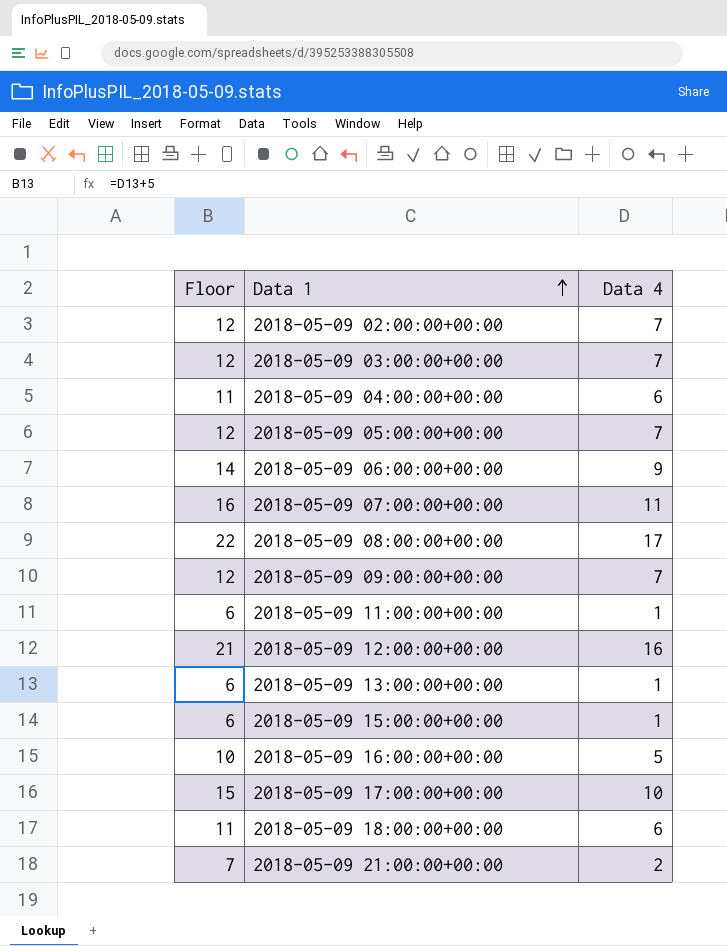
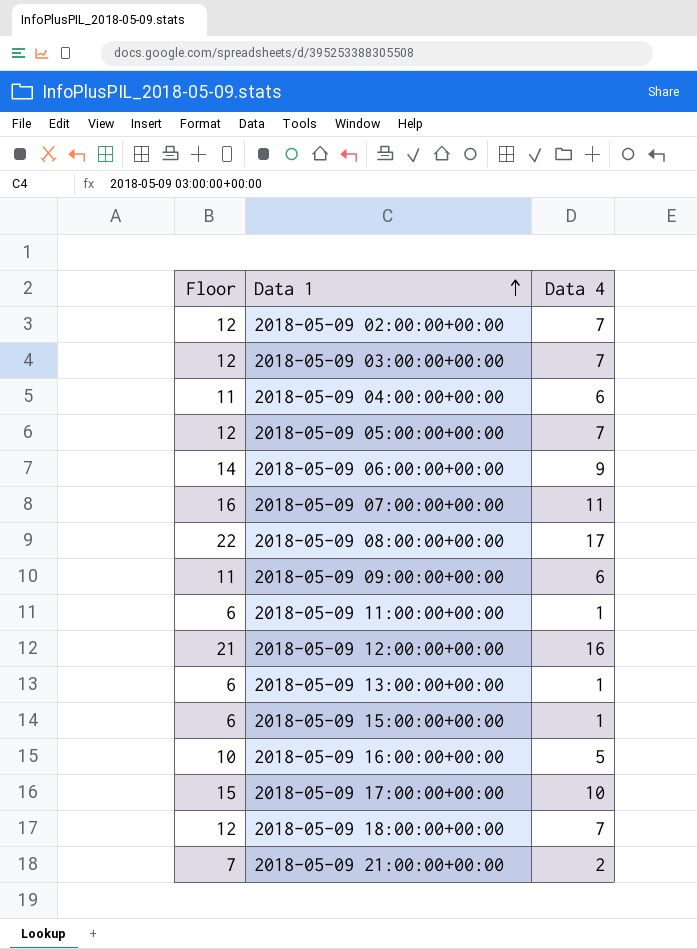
2018-05-09 09:00:00+00:00 | Floor: 12 -> 11
2018-05-09 09:00:00+00:00 | Data 4: 7 -> 6
2018-05-09 18:00:00+00:00 | Floor: 11 -> 12
2018-05-09 18:00:00+00:00 | Data 4: 6 -> 7

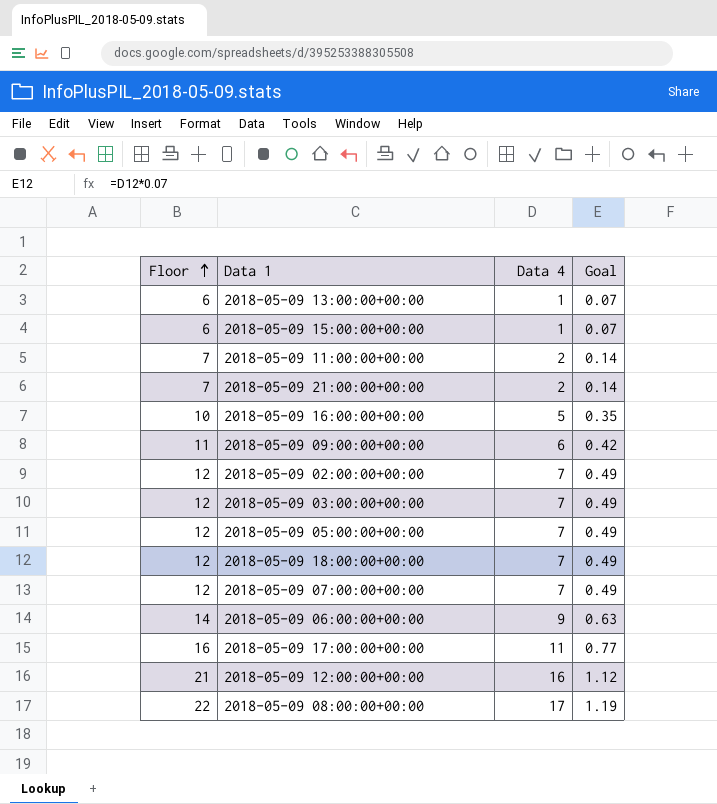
row order: Data 1 ascending -> Floor ascending
column Goal | formula: none -> [Data 4] * 0.07
row 2018-05-09 04:00:00+00:00: 11 | 6 -> none
2018-05-09 11:00:00+00:00 | Floor: 6 -> 7
2018-05-09 11:00:00+00:00 | Data 4: 1 -> 2
2018-05-09 07:00:00+00:00 | Floor: 16 -> 12
2018-05-09 07:00:00+00:00 | Data 4: 11 -> 7
2018-05-09 17:00:00+00:00 | Floor: 15 -> 16
2018-05-09 17:00:00+00:00 | Data 4: 10 -> 11

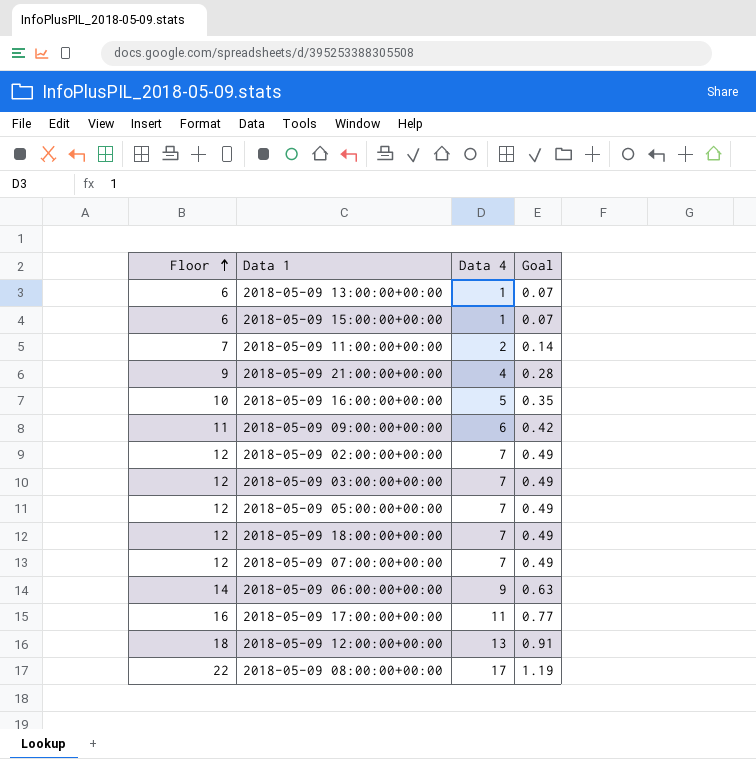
2018-05-09 21:00:00+00:00 | Floor: 7 -> 9
2018-05-09 21:00:00+00:00 | Data 4: 2 -> 4
2018-05-09 21:00:00+00:00 | Goal: 0.14 -> 0.28
2018-05-09 12:00:00+00:00 | Floor: 21 -> 18
2018-05-09 12:00:00+00:00 | Data 4: 16 -> 13
2018-05-09 12:00:00+00:00 | Goal: 1.12 -> 0.91

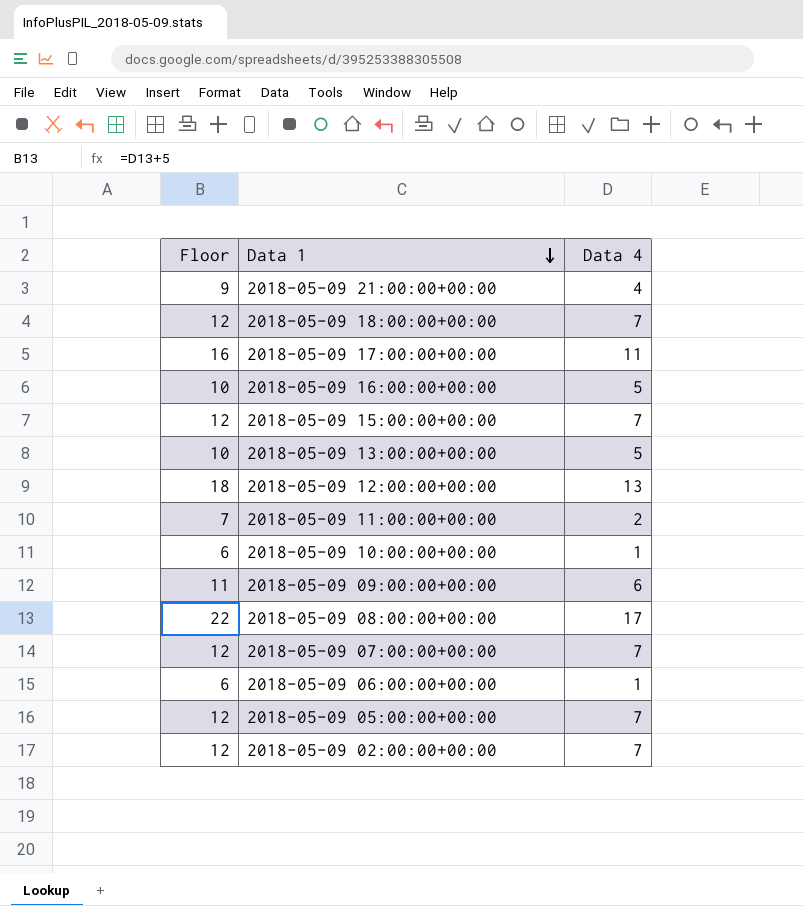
row order: Floor ascending -> Data 1 descending
column Goal | formula: [Data 4] * 0.07 -> none
row 2018-05-09 03:00:00+00:00: 12 | 7 | 0.49 -> none
2018-05-09 15:00:00+00:00 | Floor: 6 -> 12
2018-05-09 15:00:00+00:00 | Data 4: 1 -> 7
2018-05-09 13:00:00+00:00 | Floor: 6 -> 10
2018-05-09 13:00:00+00:00 | Data 4: 1 -> 5
row 2018-05-09 10:00:00+00:00: none -> 6 | 1
2018-05-09 06:00:00+00:00 | Floor: 14 -> 6
2018-05-09 06:00:00+00:00 | Data 4: 9 -> 1

